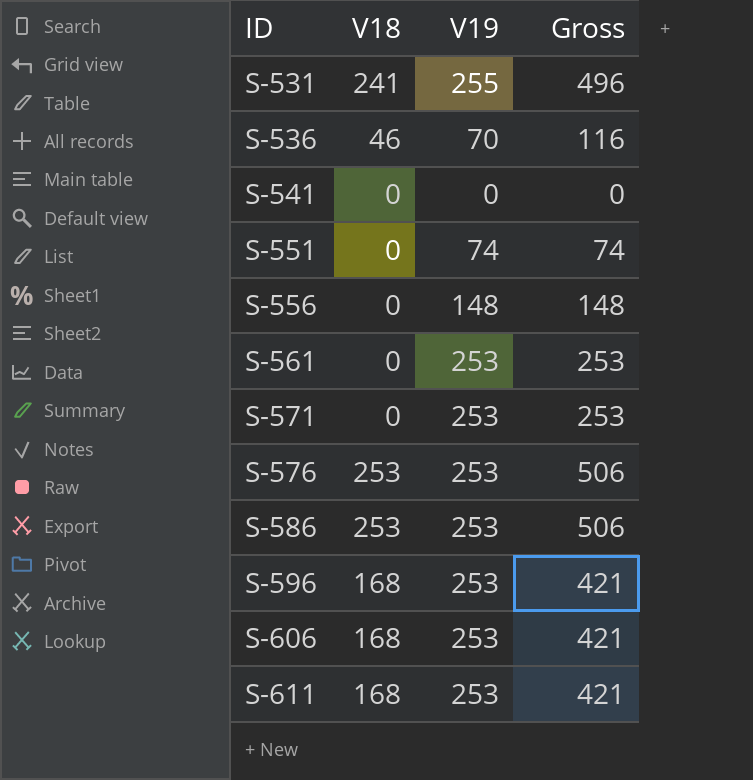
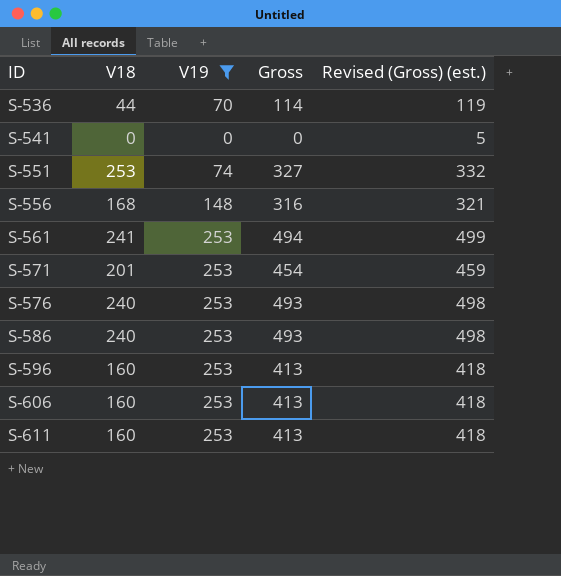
filter: none -> V19 != 255
column Revised (Gross) (est.) | formula: none -> [Gross] + 5
S-536 | V18: 46 -> 44
S-536 | Gross: 116 -> 114
S-551 | V18: 0 -> 253
S-551 | Gross: 74 -> 327
S-556 | V18: 0 -> 168
S-556 | Gross: 148 -> 316
S-561 | V18: 0 -> 241
S-561 | Gross: 253 -> 494
S-571 | V18: 0 -> 201
S-571 | Gross: 253 -> 454
S-576 | V18: 253 -> 240
S-576 | Gross: 506 -> 493
S-586 | V18: 253 -> 240
S-586 | Gross: 506 -> 493
S-596 | V18: 168 -> 160
S-596 | Gross: 421 -> 413
S-606 | V18: 168 -> 160
S-606 | Gross: 421 -> 413
S-611 | V18: 168 -> 160
S-611 | Gross: 421 -> 413

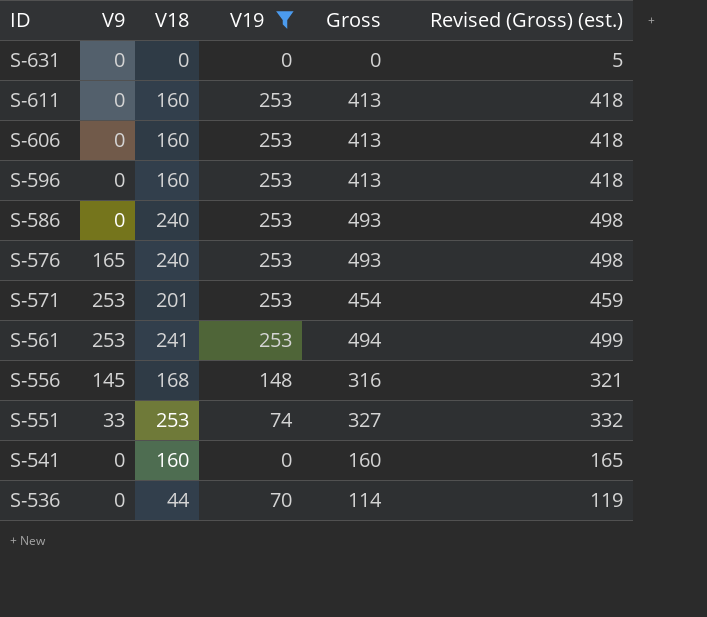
row order: ID ascending -> ID descending
column V9 | position: none -> 2
row S-631: none -> 0 | 0 | 0 | 0 | 5
S-541 | V18: 0 -> 160
S-541 | Gross: 0 -> 160
S-541 | Revised (Gross) (est.): 5 -> 165

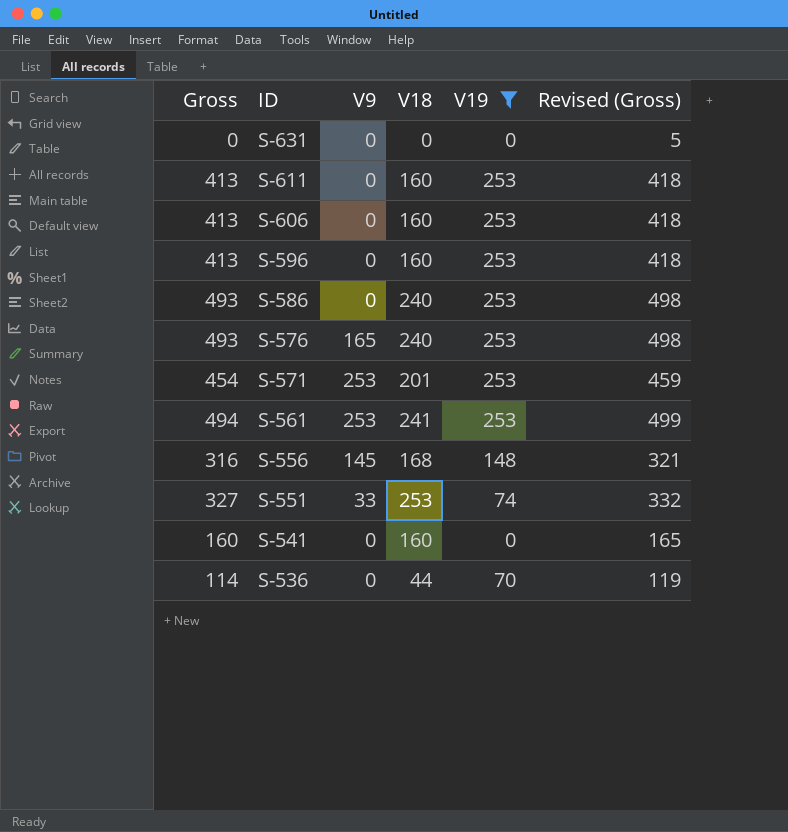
column Gross | position: 5 -> 1
column name: Revised (Gross) (est.) -> Revised (Gross)

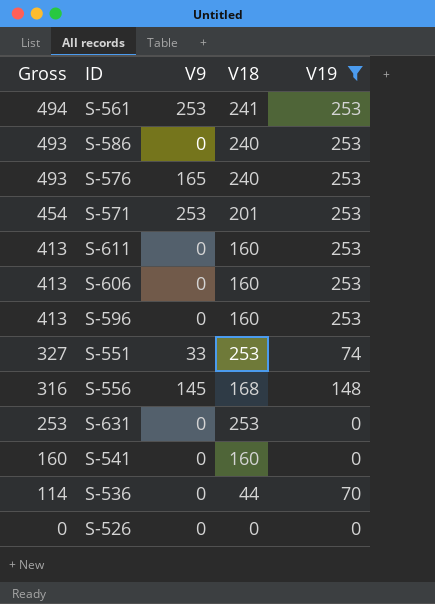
row order: ID descending -> Gross descending
column Revised (Gross) | formula: [Gross] + 5 -> none
S-631 | Gross: 0 -> 253
S-631 | V18: 0 -> 253
row S-526: none -> 0 | 0 | 0 | 0

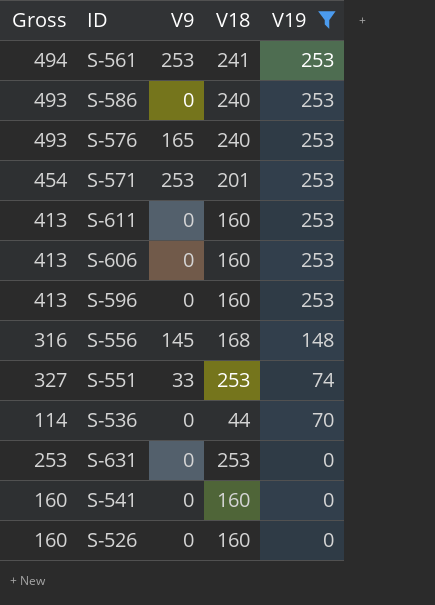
row order: Gross descending -> V19 descending
S-526 | Gross: 0 -> 160
S-526 | V18: 0 -> 160

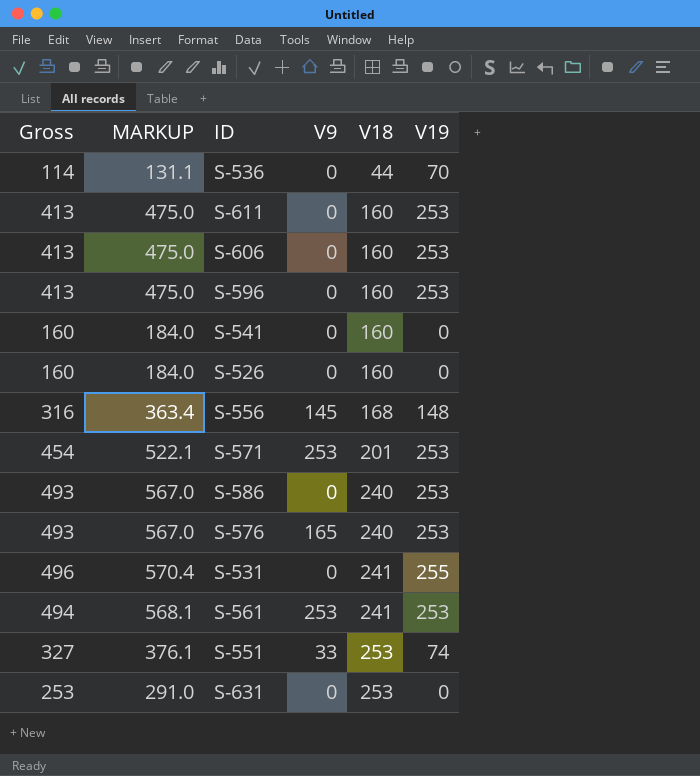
filter: V19 != 255 -> none
row order: V19 descending -> V18 ascending
column MARKUP | formula: none -> [Gross] * 1.15

